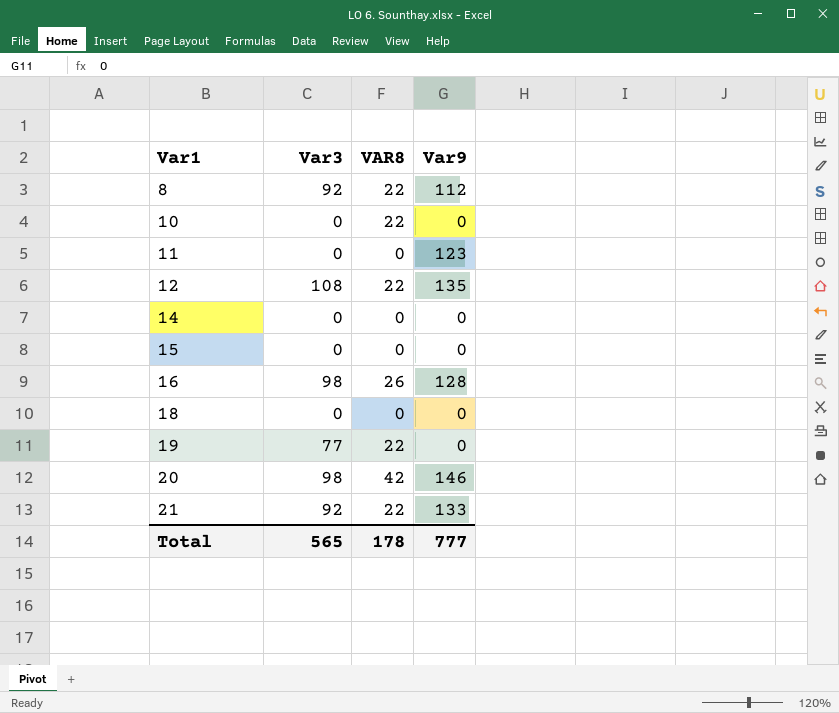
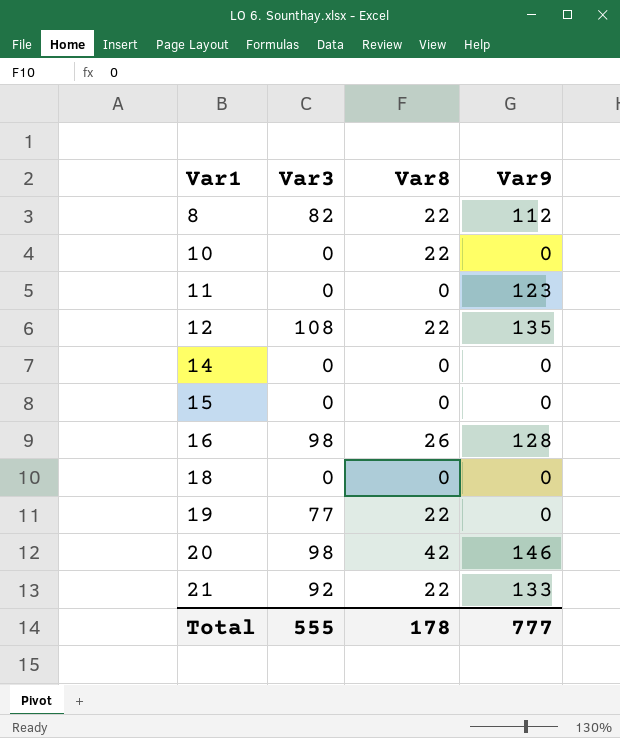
column name: VAR8 -> Var8
8 | Var3: 92 -> 82
Total | Var3: 565 -> 555

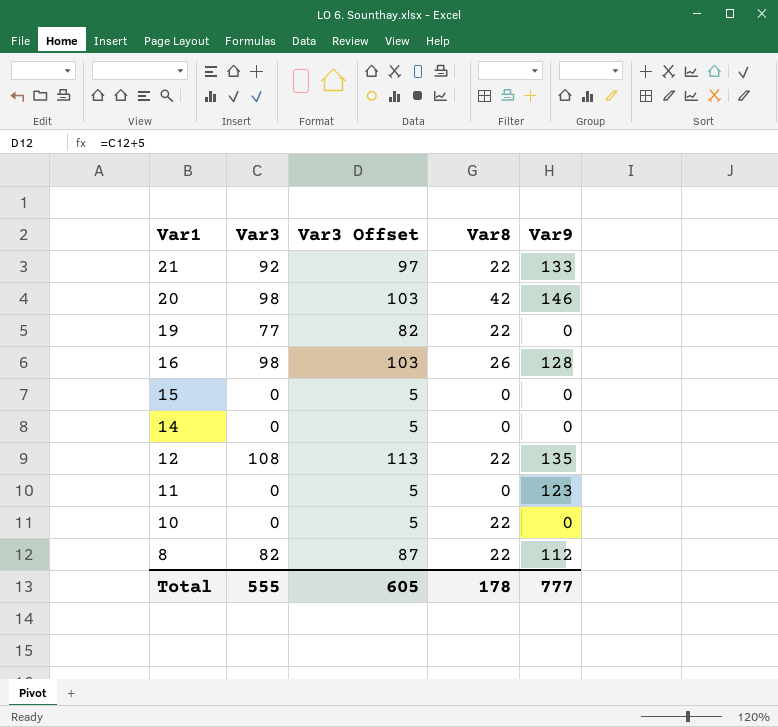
row order: Var1 ascending -> Var1 descending
column Var3 Offset | formula: none -> [Var3] + 5
row 18: 0 | 0 | 0 -> none

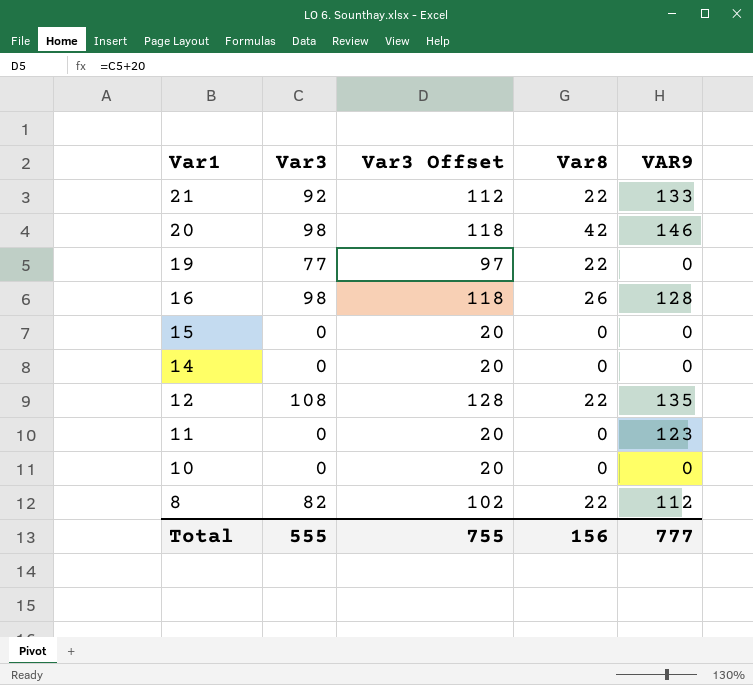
column Var3 Offset | formula: [Var3] + 5 -> [Var3] + 20
column name: Var9 -> VAR9
10 | Var8: 22 -> 0
Total | Var3 Offset: 605 -> 755
Total | Var8: 178 -> 156

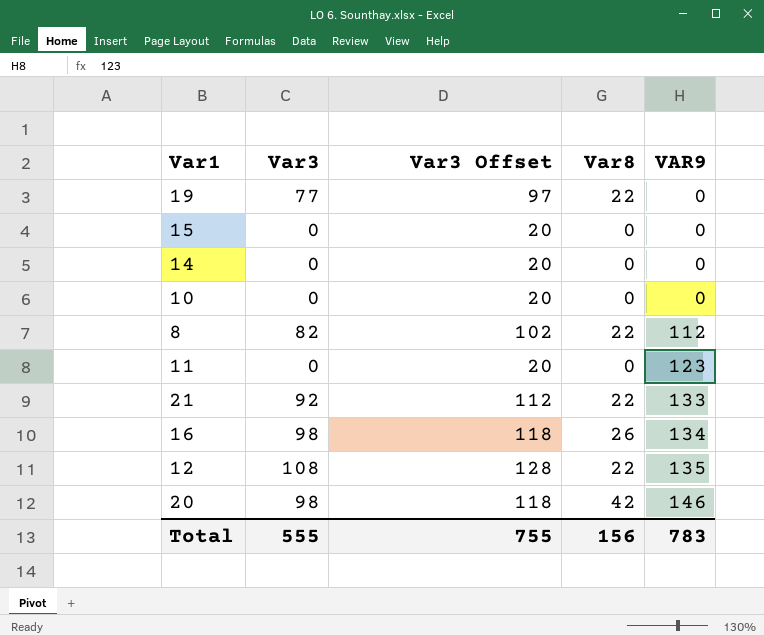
row order: Var1 descending -> VAR9 ascending
16 | VAR9: 128 -> 134
Total | VAR9: 777 -> 783

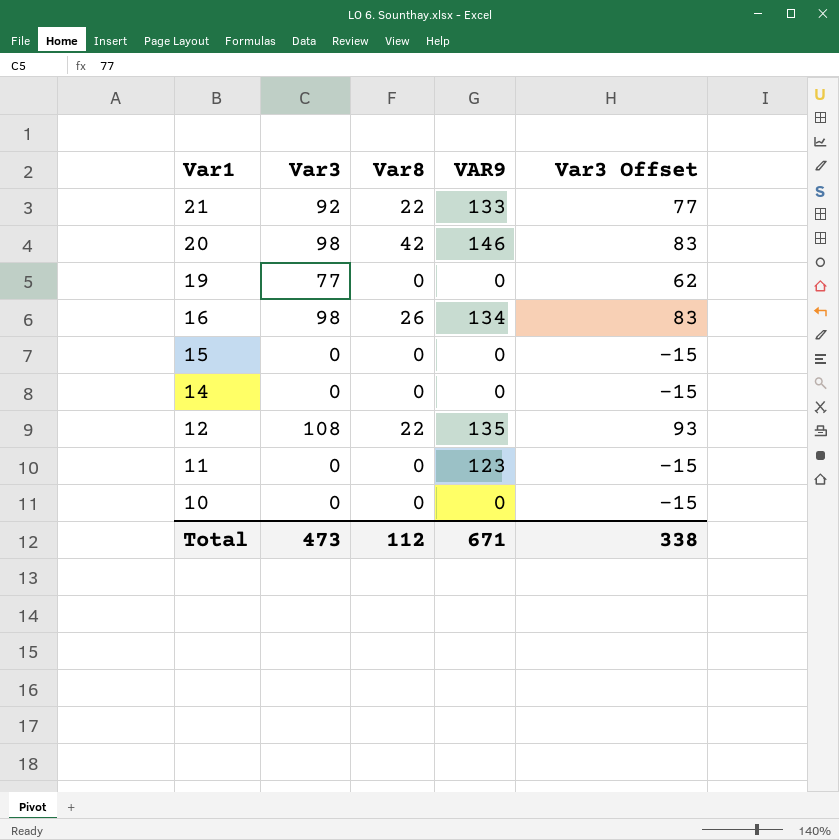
row order: VAR9 ascending -> Var1 descending
column Var3 Offset | formula: [Var3] + 20 -> [Var3] - 15
column Var3 Offset | position: 3 -> 5
row 8: 82 | 102 | 22 | 112 -> none
19 | Var8: 22 -> 0
Total | Var3: 555 -> 473
Total | Var8: 156 -> 112
Total | VAR9: 783 -> 671
Total | Var3 Offset: 755 -> 338

